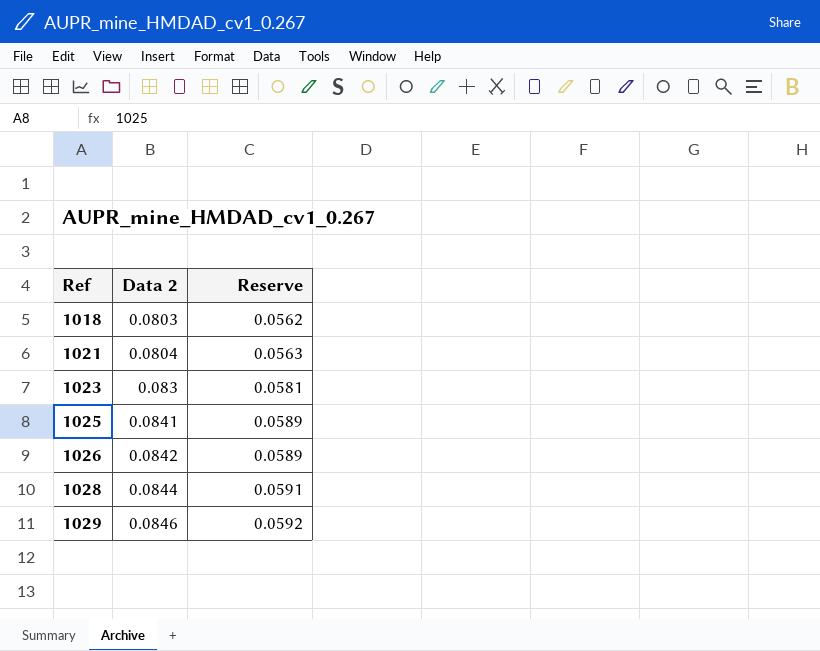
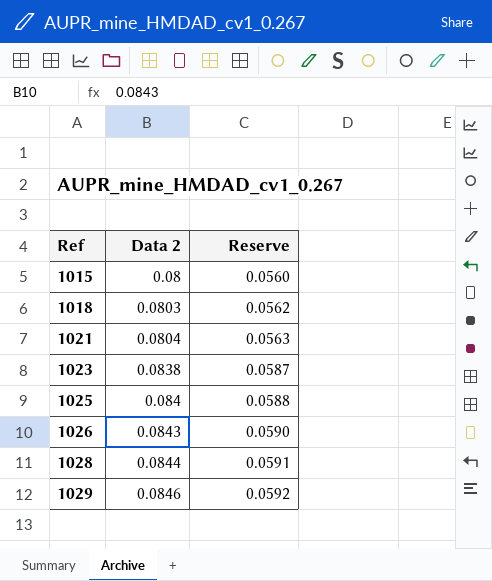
row 1015: none -> 0.08 | 0.0560
1023 | Data 2: 0.083 -> 0.0838
1023 | Reserve: 0.0581 -> 0.0587
1025 | Data 2: 0.0841 -> 0.084
1025 | Reserve: 0.0589 -> 0.0588
1026 | Data 2: 0.0842 -> 0.0843
1026 | Reserve: 0.0589 -> 0.0590

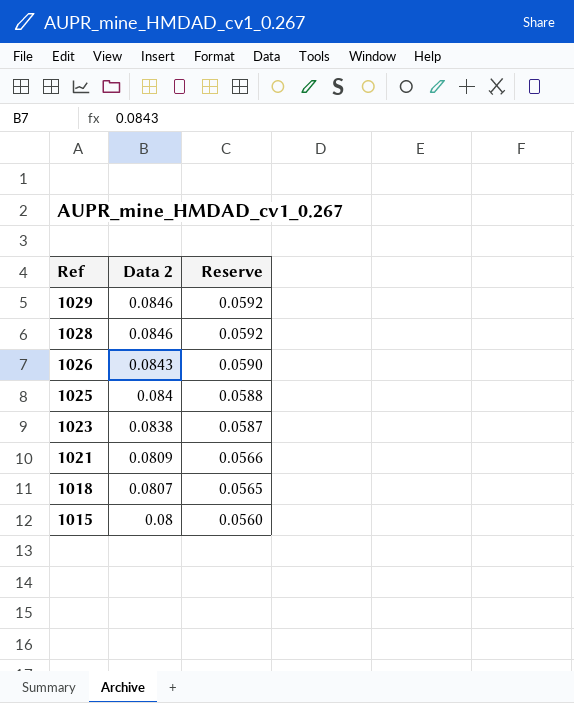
row order: Ref ascending -> Ref descending
1028 | Data 2: 0.0844 -> 0.0846
1028 | Reserve: 0.0591 -> 0.0592
1021 | Data 2: 0.0804 -> 0.0809
1021 | Reserve: 0.0563 -> 0.0566
1018 | Data 2: 0.0803 -> 0.0807
1018 | Reserve: 0.0562 -> 0.0565

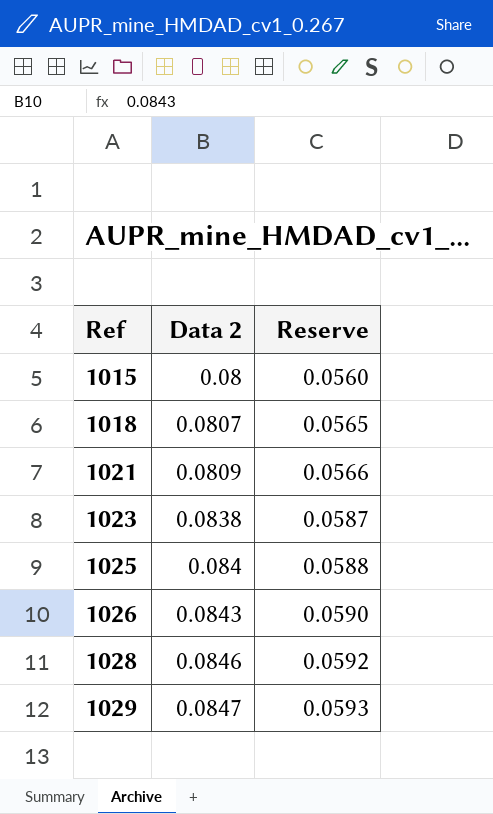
row order: Ref descending -> Ref ascending
1029 | Data 2: 0.0846 -> 0.0847
1029 | Reserve: 0.0592 -> 0.0593

